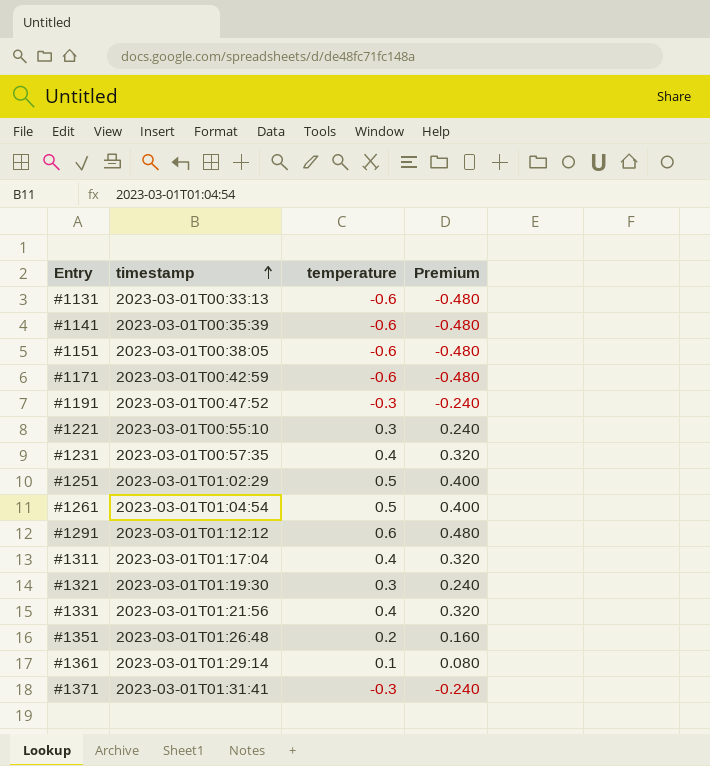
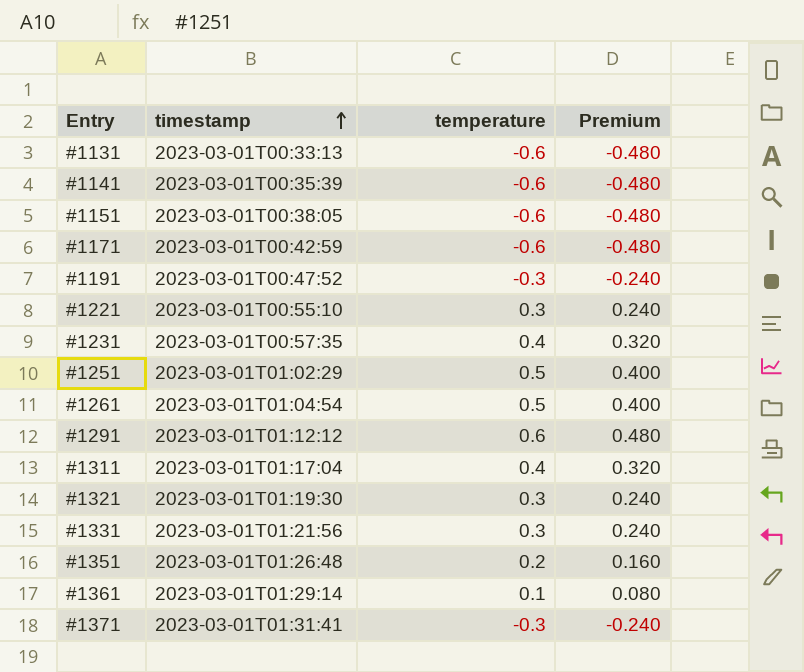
#1331 | temperature: 0.4 -> 0.3
#1331 | Premium: 0.320 -> 0.240

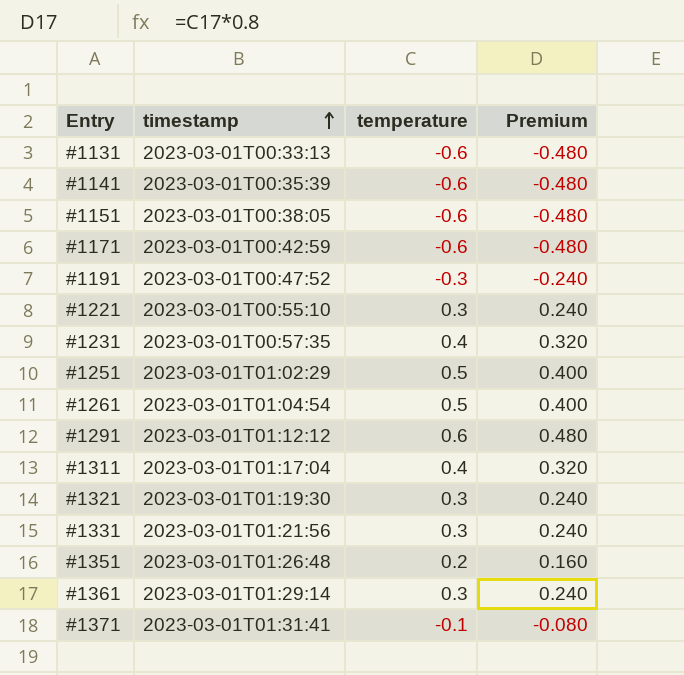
#1361 | temperature: 0.1 -> 0.3
#1361 | Premium: 0.080 -> 0.240
#1371 | temperature: -0.3 -> -0.1
#1371 | Premium: -0.240 -> -0.080

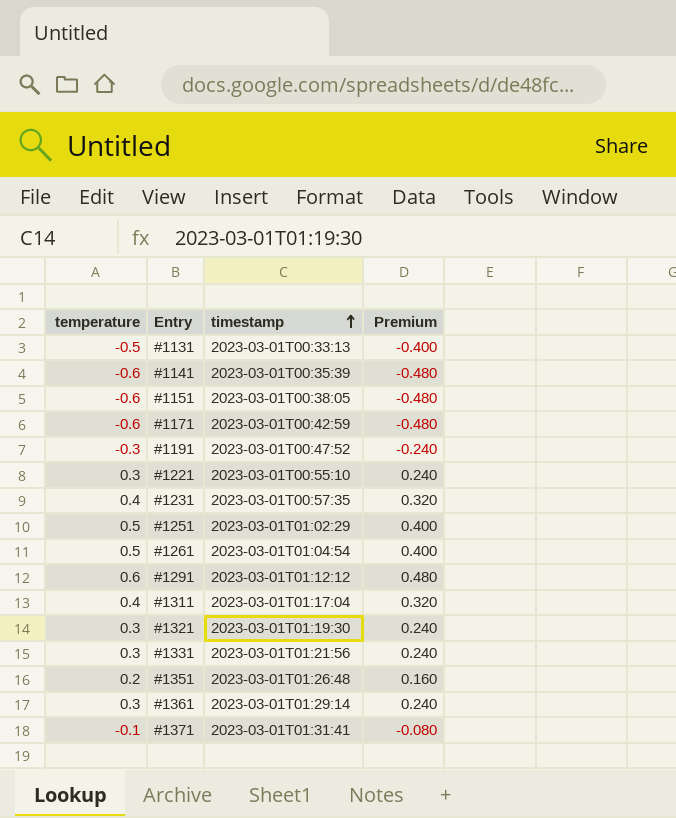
column temperature | position: 3 -> 1
#1131 | temperature: -0.6 -> -0.5
#1131 | Premium: -0.480 -> -0.400

